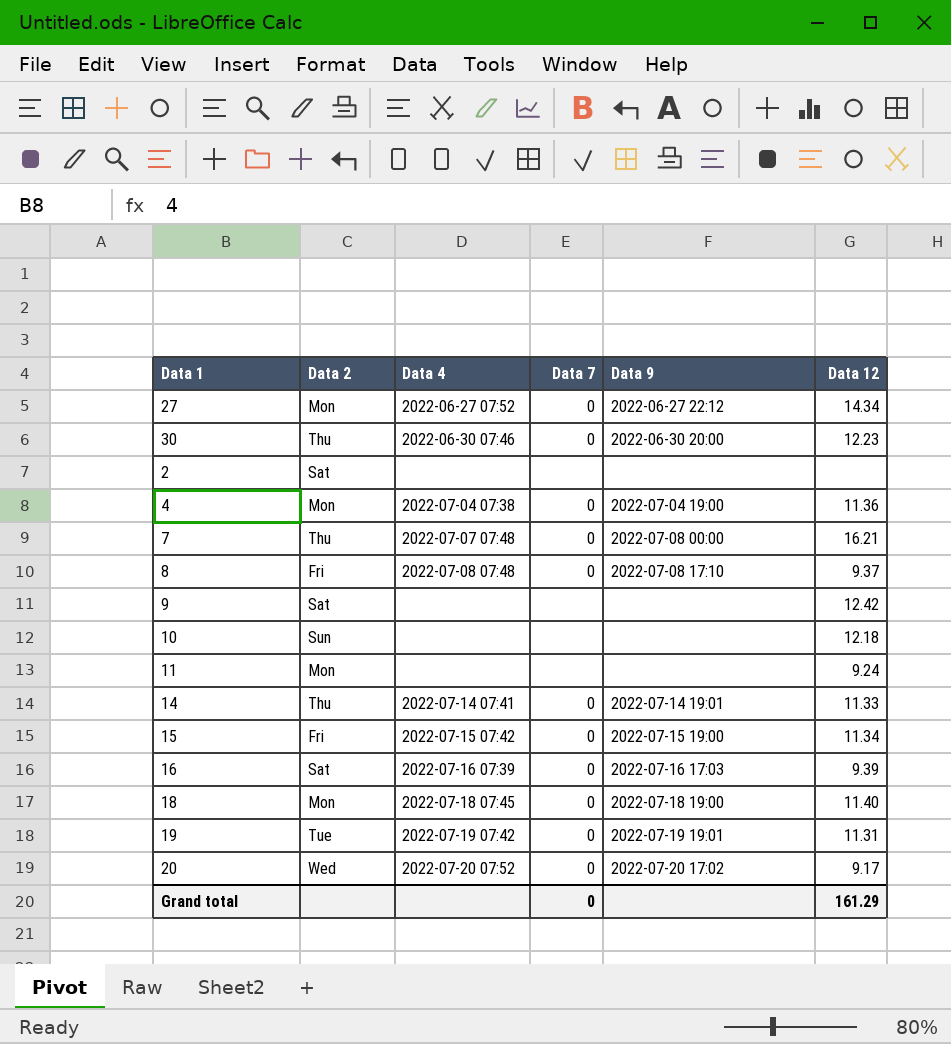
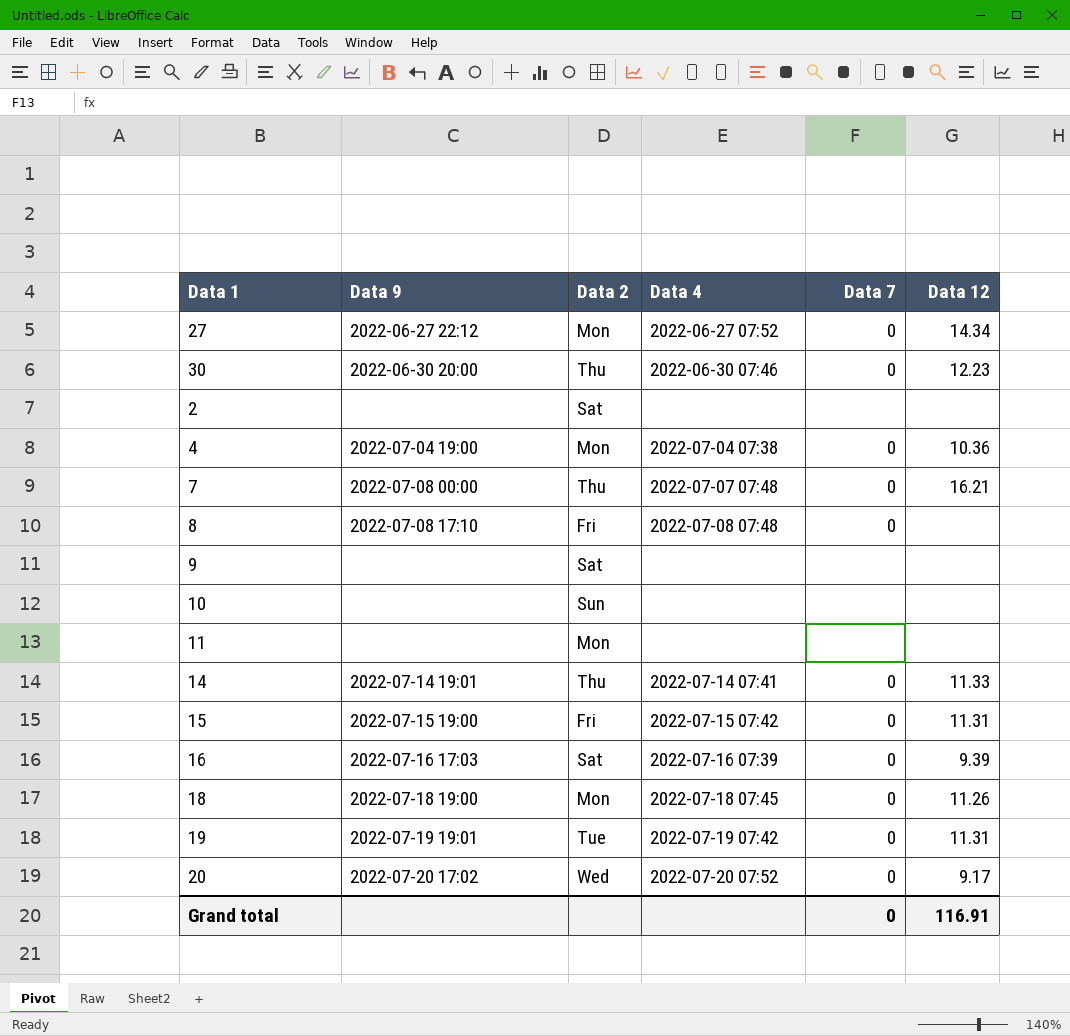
column Data 9 | position: 5 -> 2
4 | Data 12: 11.36 -> 10.36
8 | Data 12: 9.37 -> none
9 | Data 12: 12.42 -> none
10 | Data 12: 12.18 -> none
11 | Data 12: 9.24 -> none
15 | Data 12: 11.34 -> 11.31
18 | Data 12: 11.40 -> 11.26
Grand total | Data 12: 161.29 -> 116.91

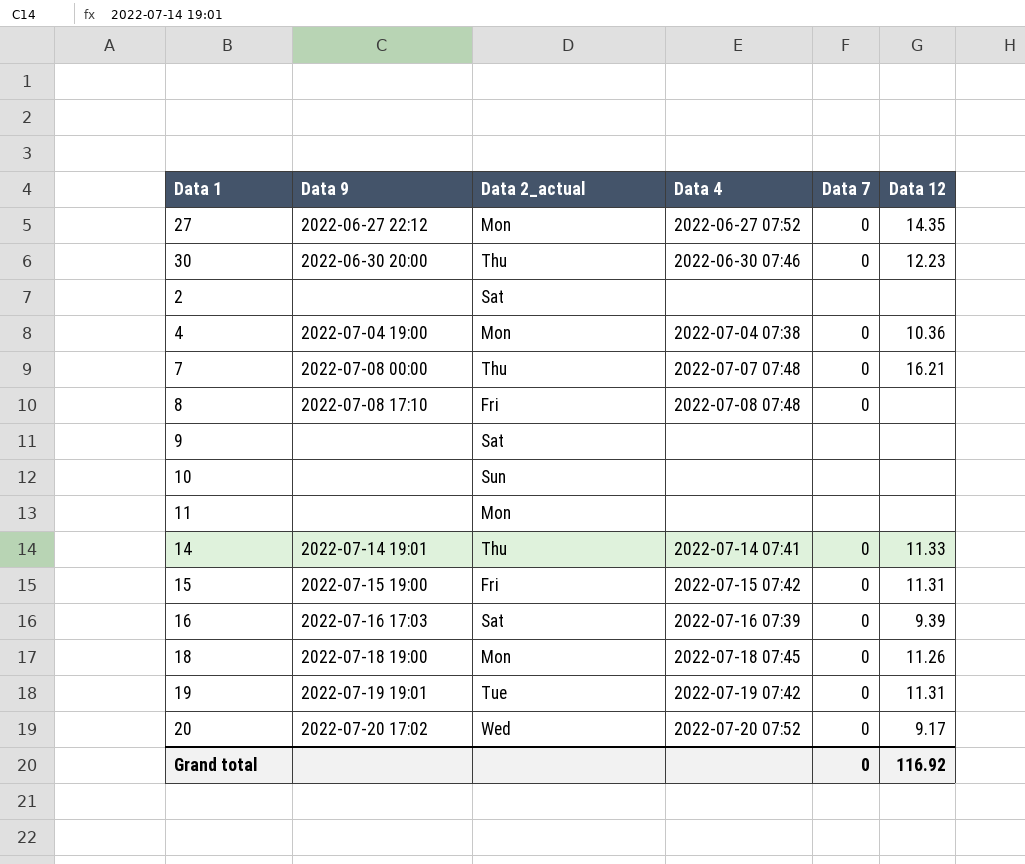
column name: Data 2 -> Data 2_actual
27 | Data 12: 14.34 -> 14.35
Grand total | Data 12: 116.91 -> 116.92

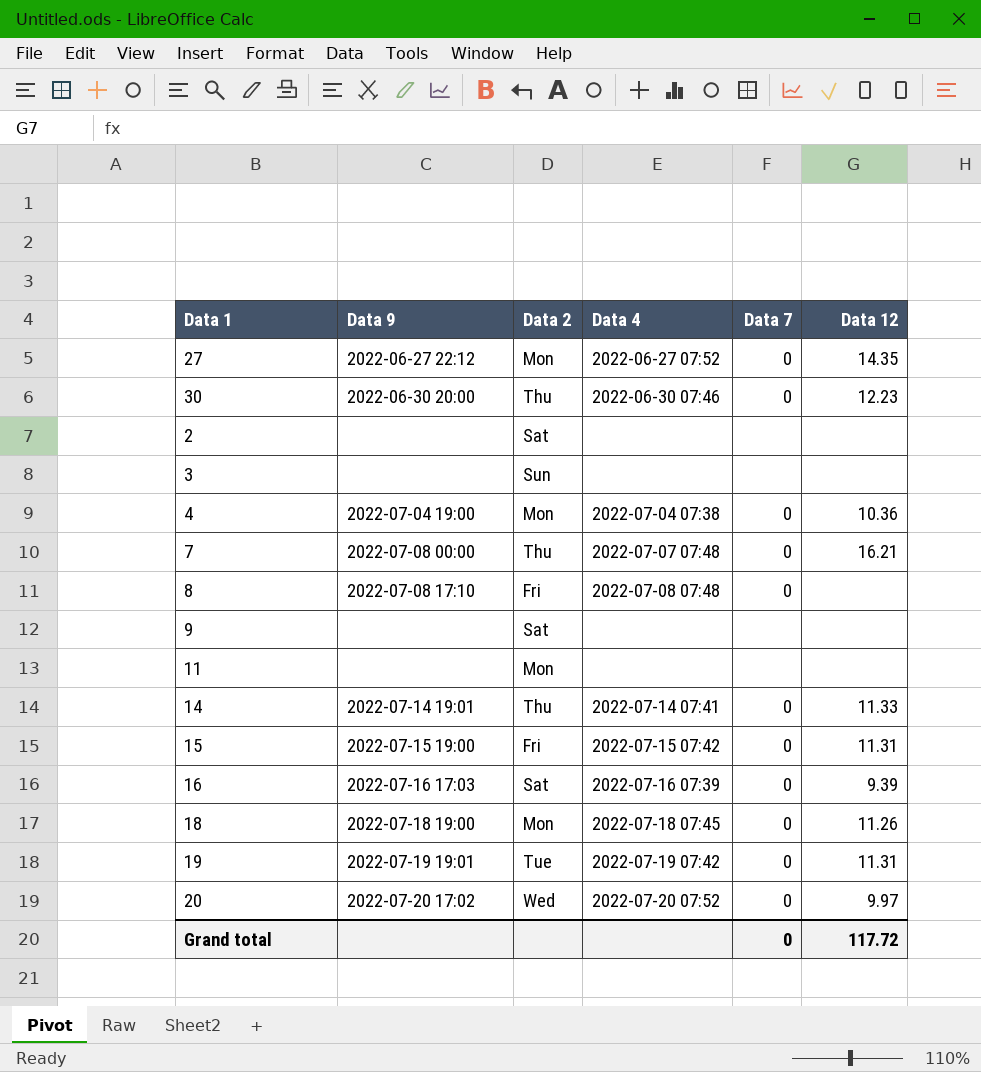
column name: Data 2_actual -> Data 2
row 10: none | Sun | none | none | none -> none
row 3: none -> none | Sun | none | none | none
20 | Data 12: 9.17 -> 9.97
Grand total | Data 12: 116.92 -> 117.72

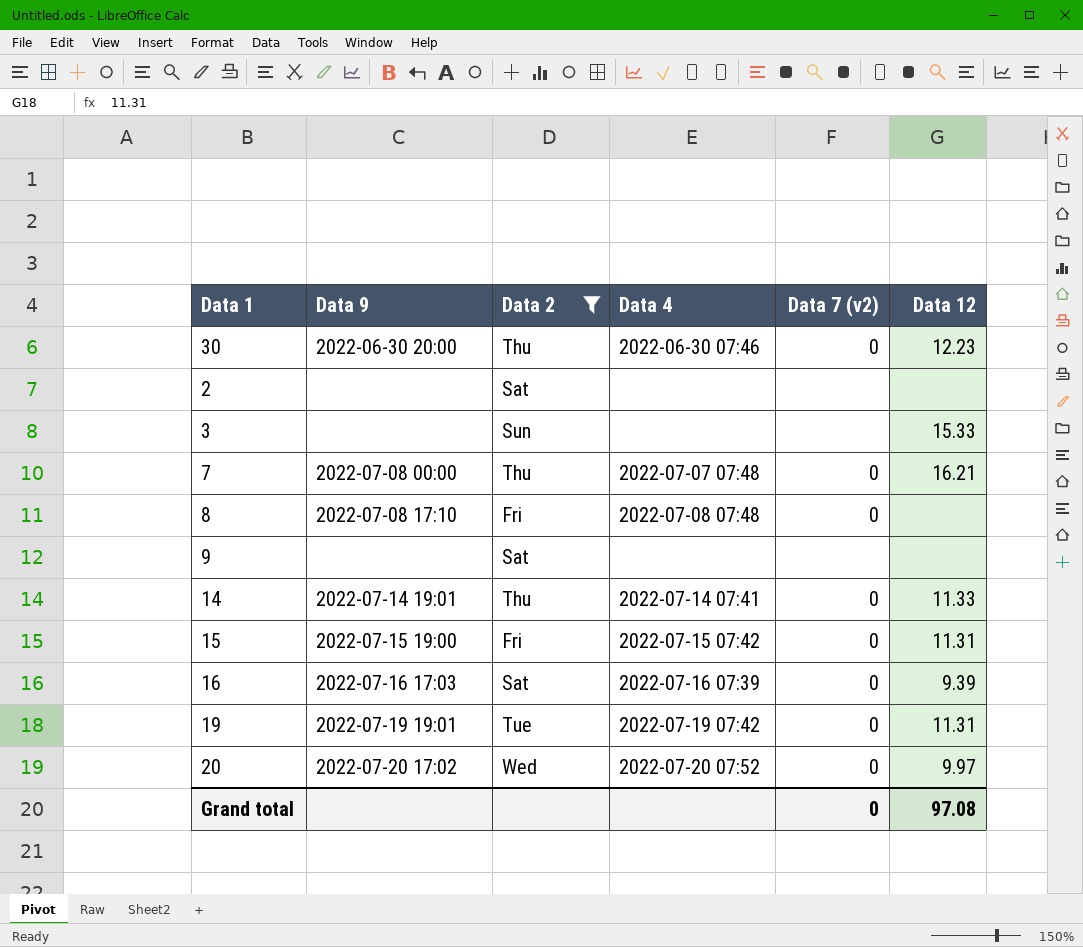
filter: none -> Data 2 != Mon
column name: Data 7 -> Data 7 (v2)
3 | Data 12: none -> 15.33
Grand total | Data 12: 117.72 -> 97.08

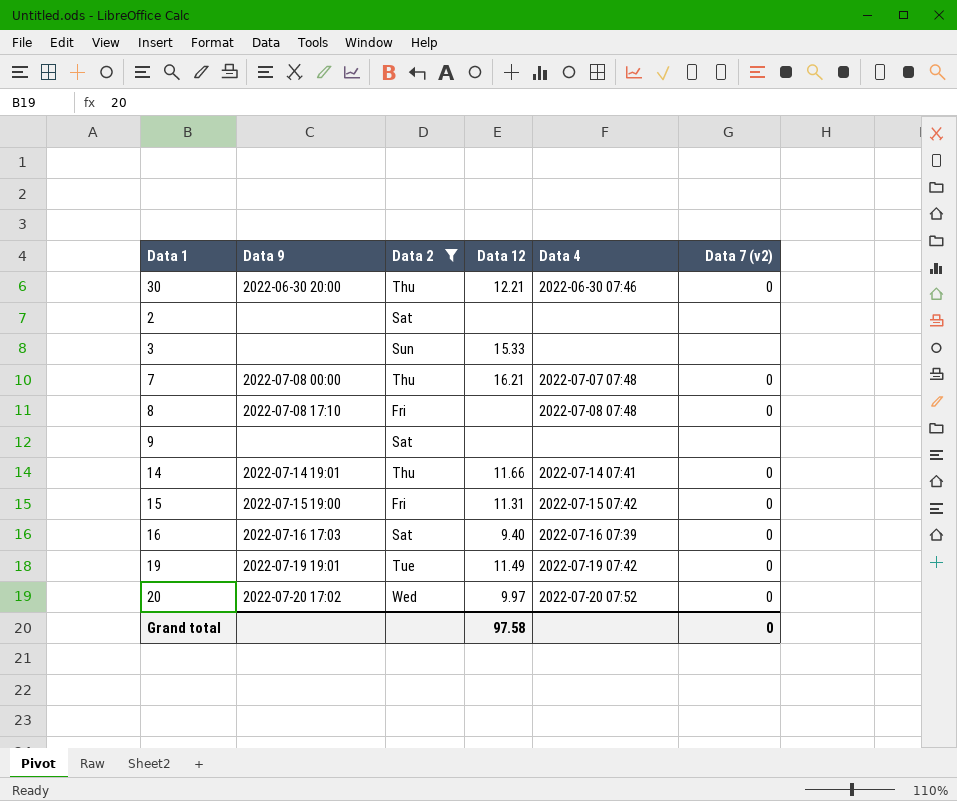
column Data 12 | position: 6 -> 4
30 | Data 12: 12.23 -> 12.21
14 | Data 12: 11.33 -> 11.66
16 | Data 12: 9.39 -> 9.40
19 | Data 12: 11.31 -> 11.49
Grand total | Data 12: 97.08 -> 97.58

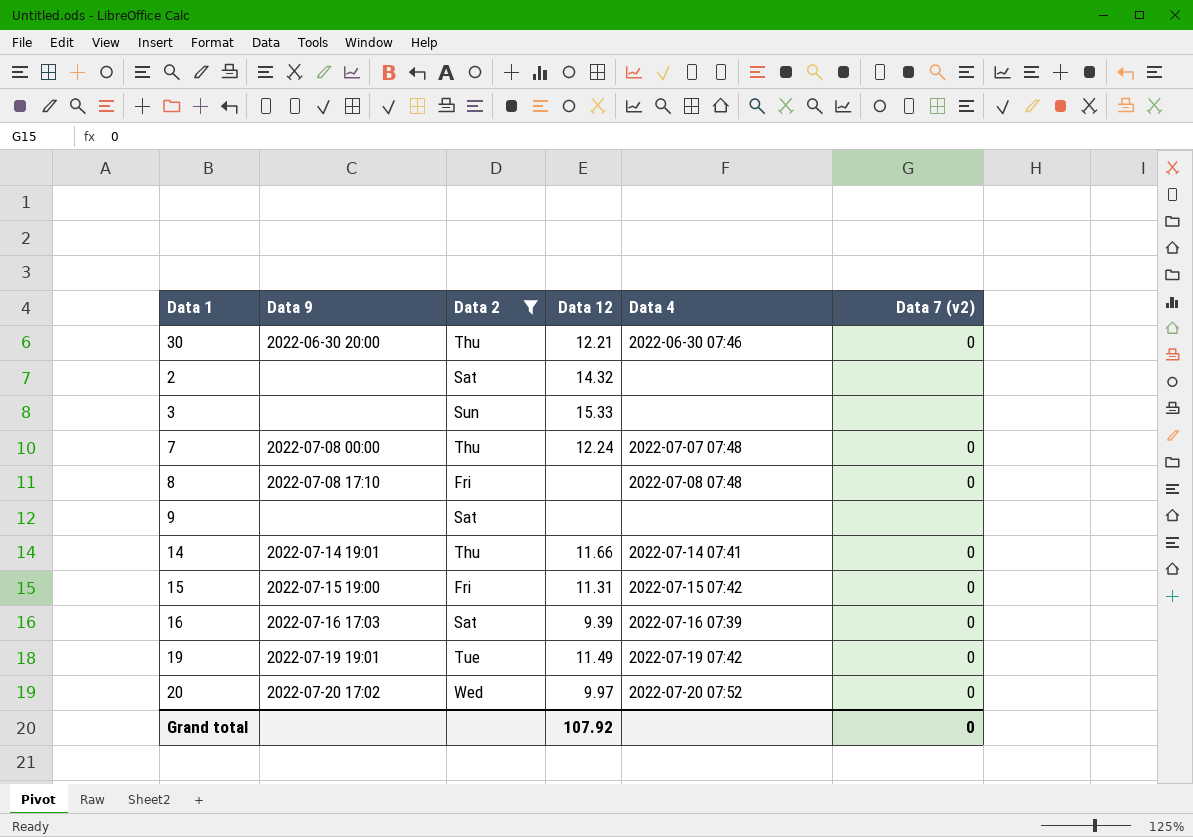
2 | Data 12: none -> 14.32
7 | Data 12: 16.21 -> 12.24
16 | Data 12: 9.40 -> 9.39
Grand total | Data 12: 97.58 -> 107.92

